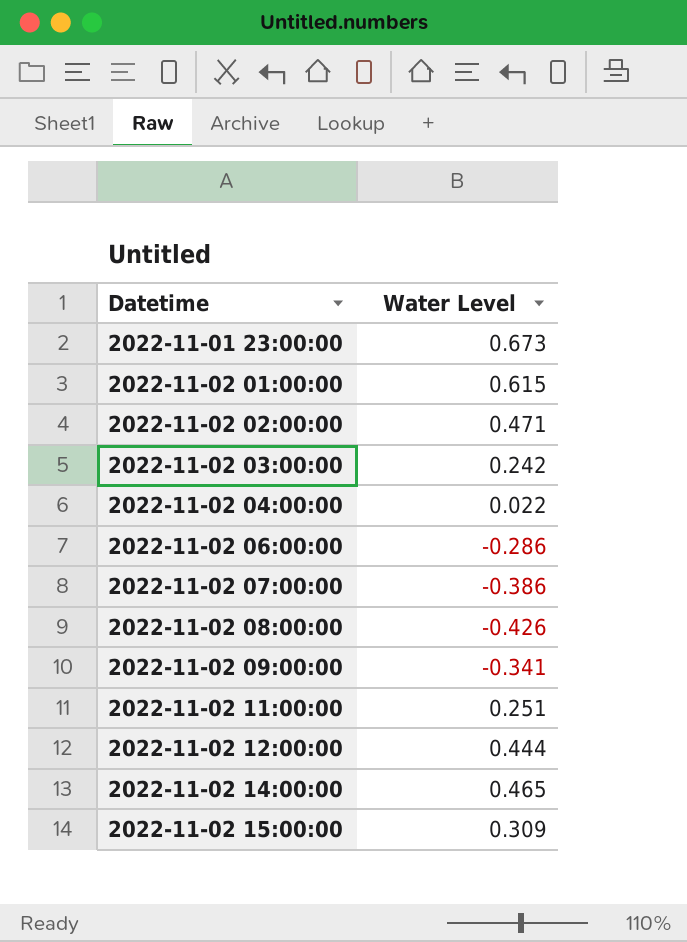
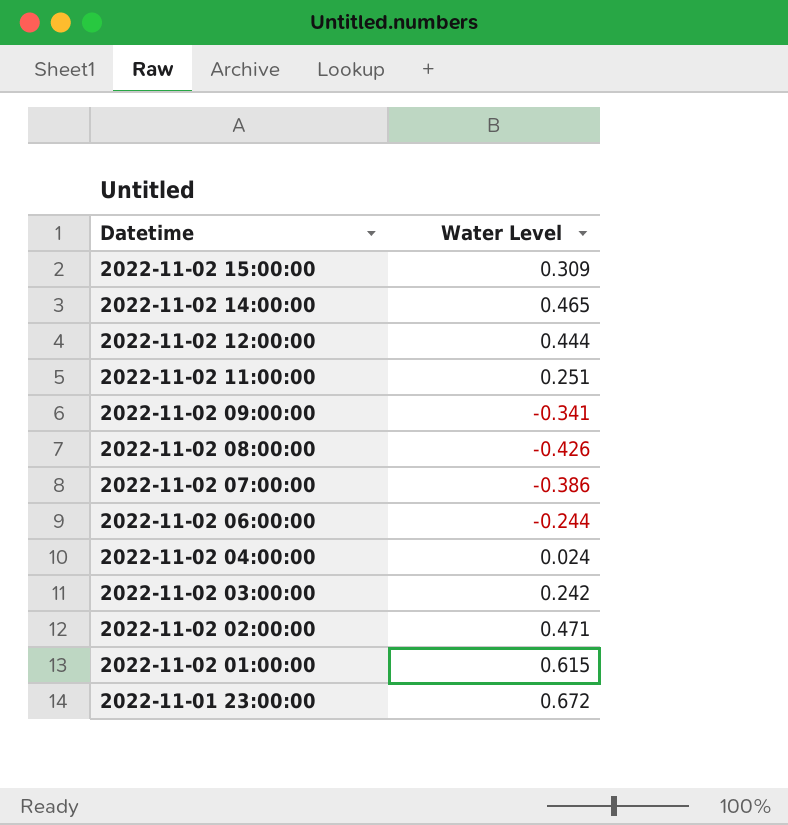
row order: Datetime ascending -> Datetime descending
2022-11-02 06:00:00 | Water Level: -0.286 -> -0.244
2022-11-02 04:00:00 | Water Level: 0.022 -> 0.024
2022-11-01 23:00:00 | Water Level: 0.673 -> 0.672

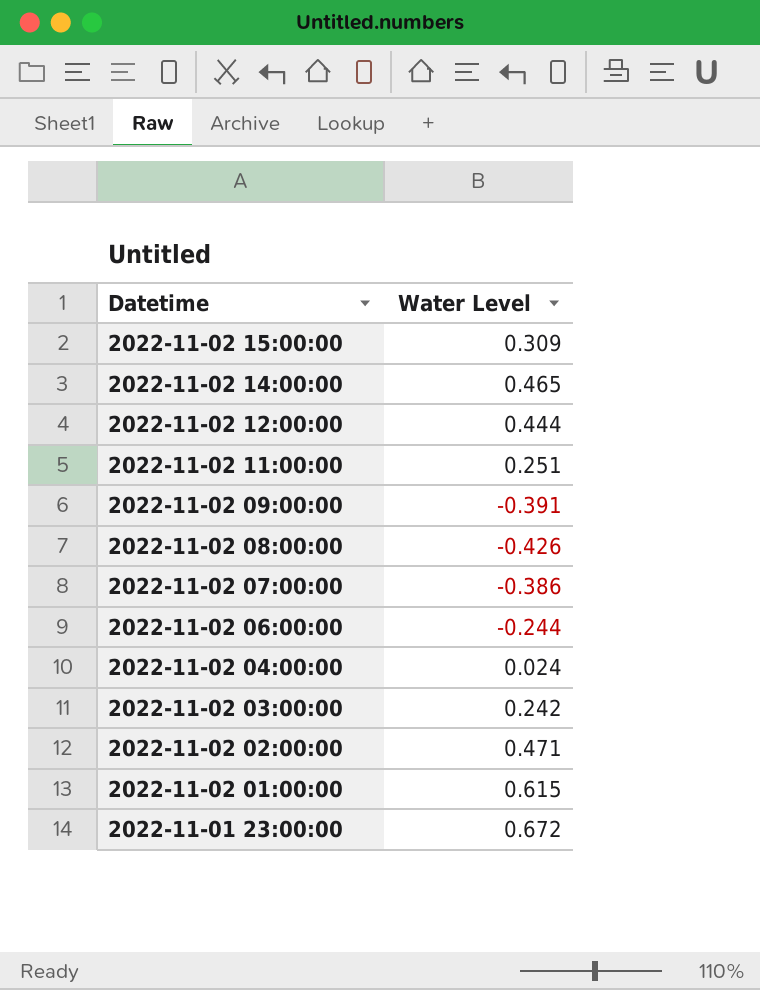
2022-11-02 09:00:00 | Water Level: -0.341 -> -0.391

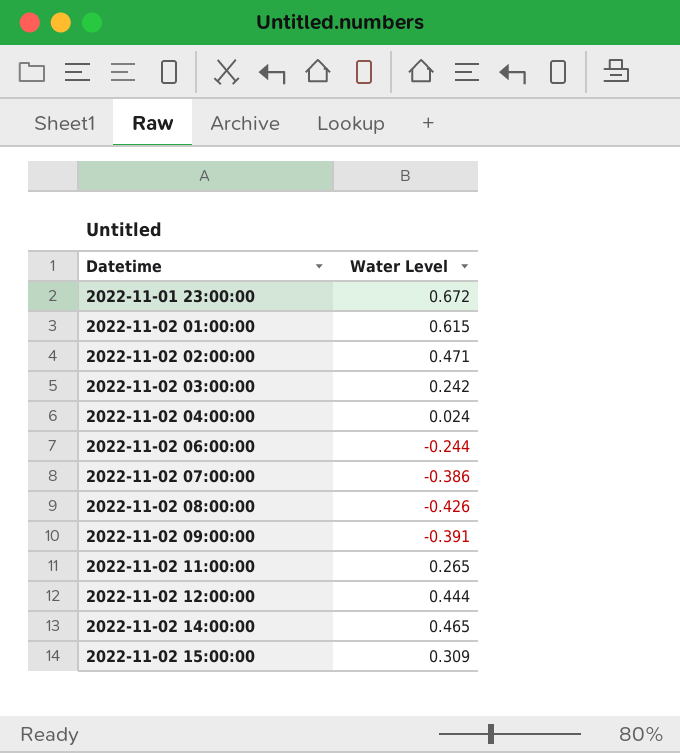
row order: Datetime descending -> Datetime ascending
2022-11-02 11:00:00 | Water Level: 0.251 -> 0.265

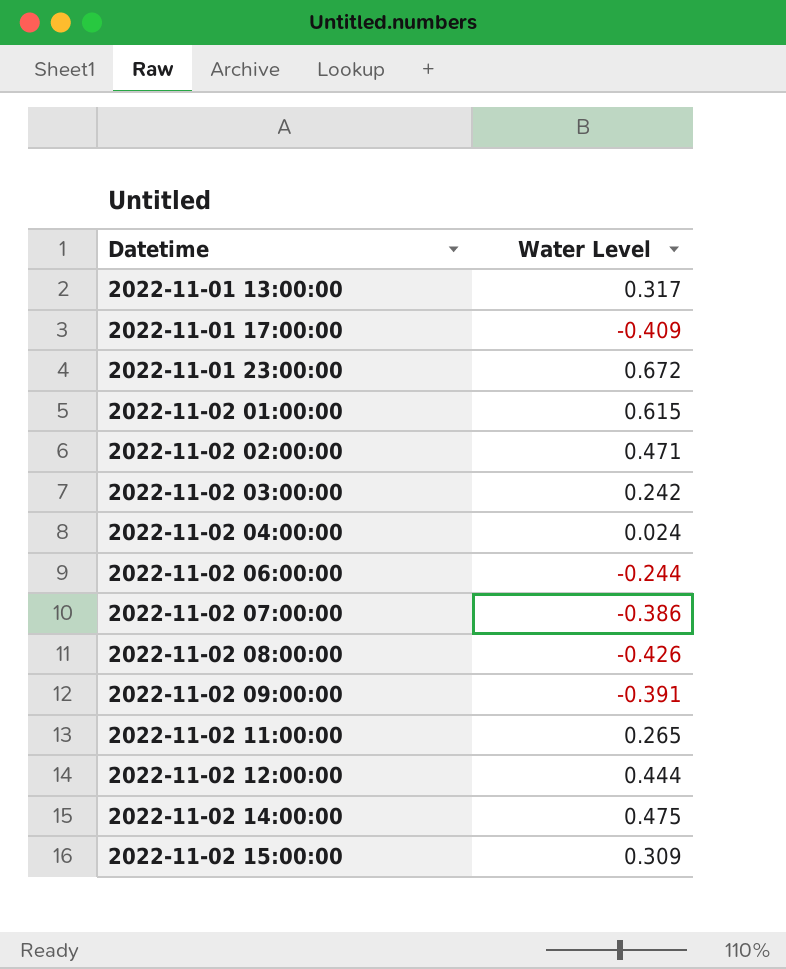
row 2022-11-01 13:00:00: none -> 0.317
row 2022-11-01 17:00:00: none -> -0.409
2022-11-02 14:00:00 | Water Level: 0.465 -> 0.475

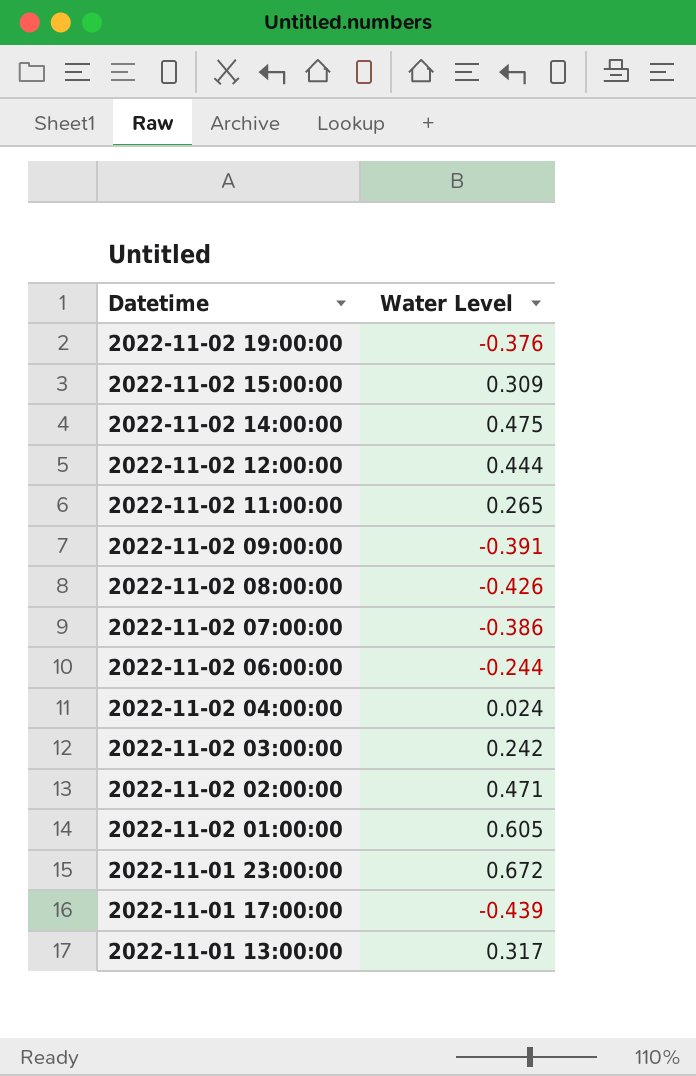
row order: Datetime ascending -> Datetime descending
row 2022-11-02 19:00:00: none -> -0.376
2022-11-02 01:00:00 | Water Level: 0.615 -> 0.605
2022-11-01 17:00:00 | Water Level: -0.409 -> -0.439

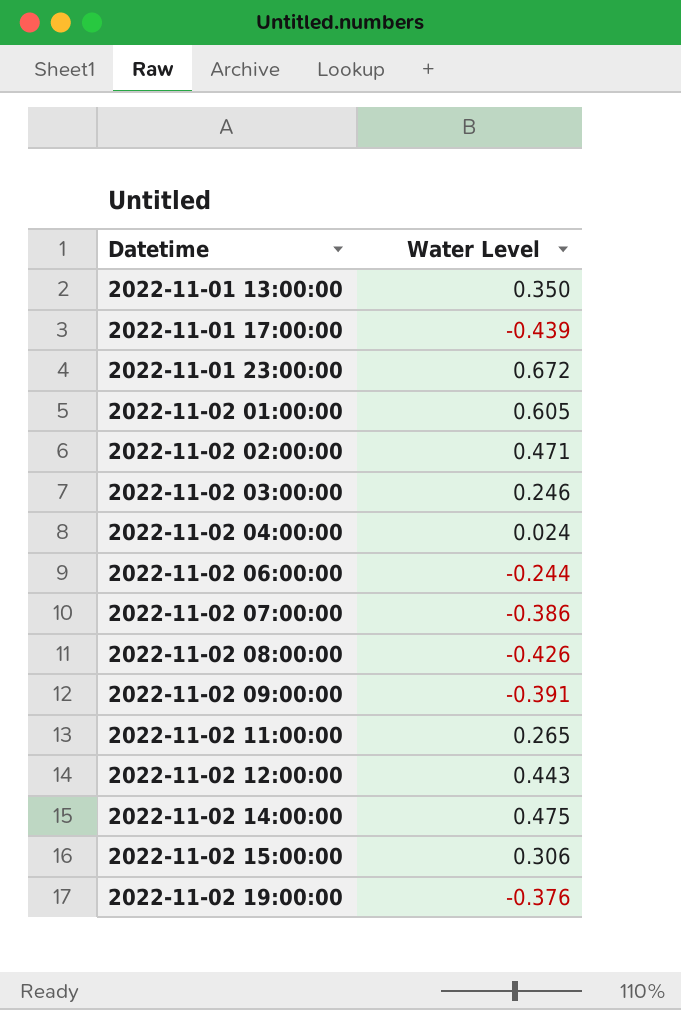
row order: Datetime descending -> Datetime ascending
2022-11-01 13:00:00 | Water Level: 0.317 -> 0.350
2022-11-02 03:00:00 | Water Level: 0.242 -> 0.246
2022-11-02 12:00:00 | Water Level: 0.444 -> 0.443
2022-11-02 15:00:00 | Water Level: 0.309 -> 0.306

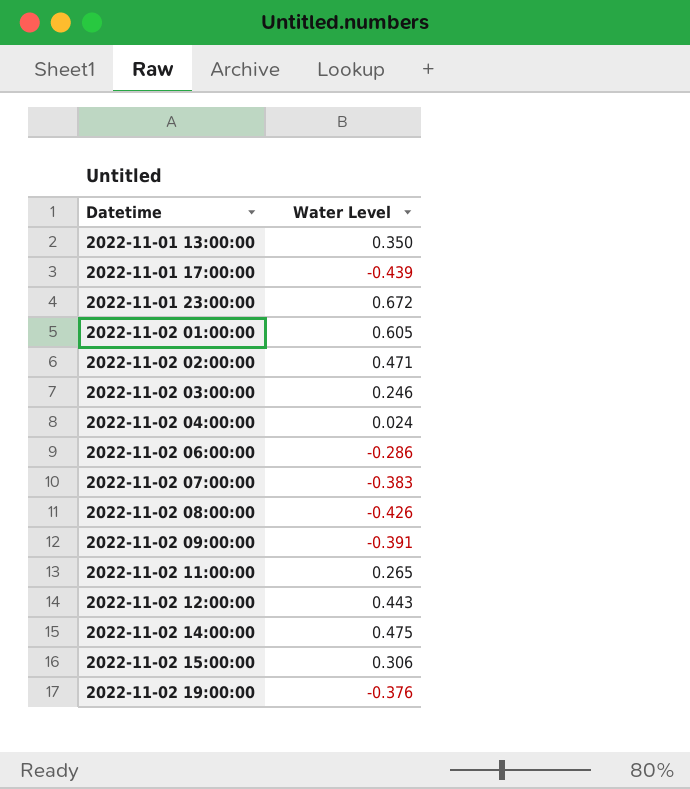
2022-11-02 06:00:00 | Water Level: -0.244 -> -0.286
2022-11-02 07:00:00 | Water Level: -0.386 -> -0.383

